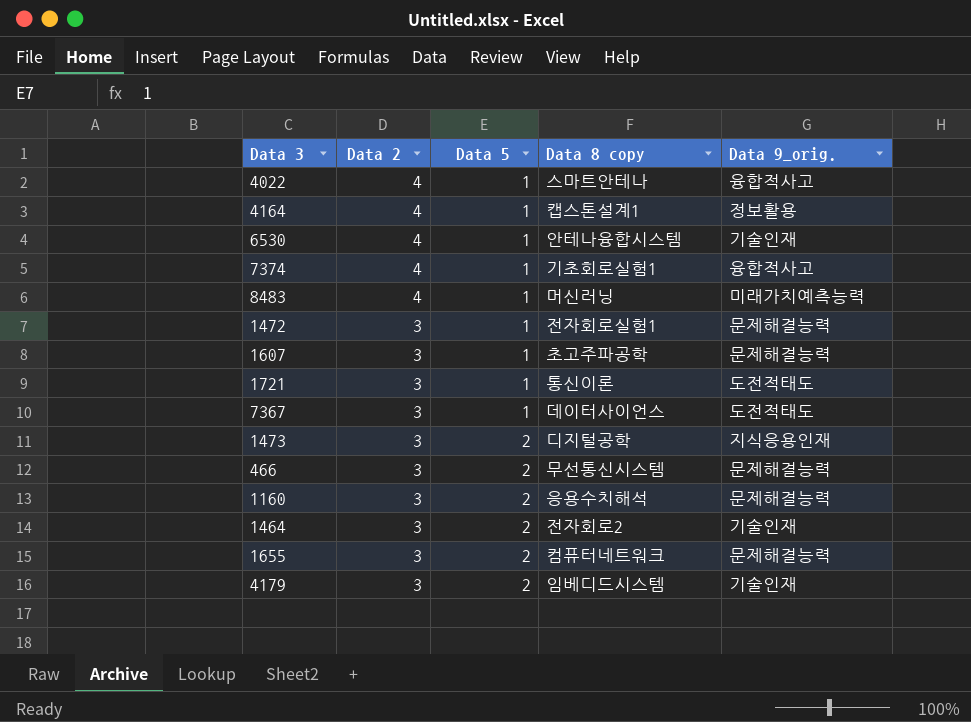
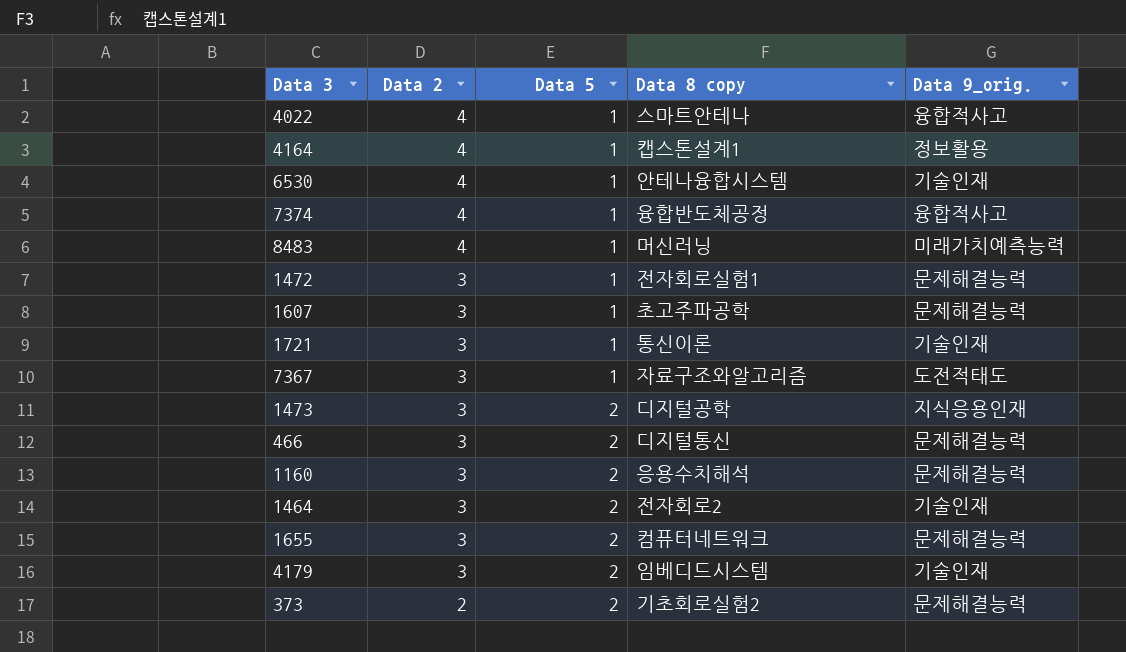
7374 | Data 8 copy: 기초회로실험1 -> 융합반도체공정
1721 | Data 9_orig.: 도전적태도 -> 기술인재
7367 | Data 8 copy: 데이터사이언스 -> 자료구조와알고리즘
466 | Data 8 copy: 무선통신시스템 -> 디지털통신
row 373: none -> 2 | 2 | 기초회로실험2 | 문제해결능력

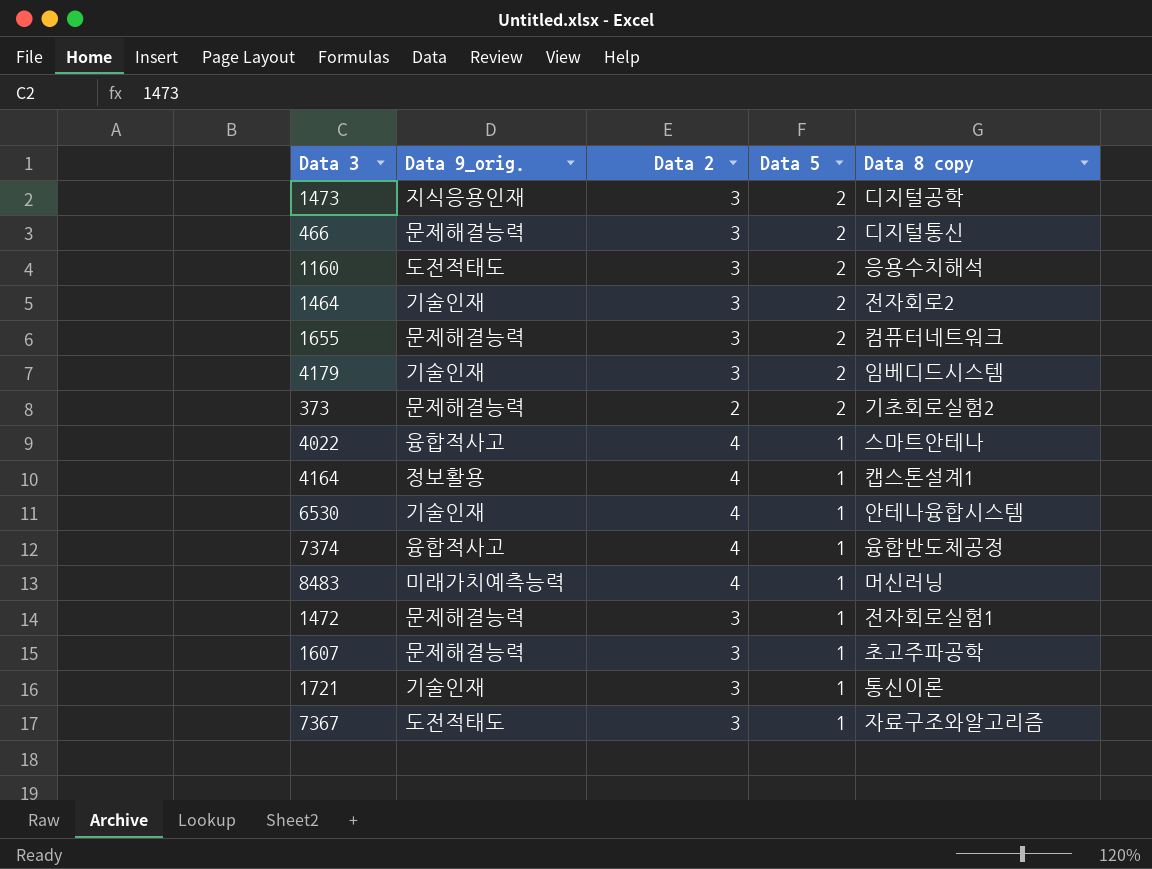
row order: Data 2 descending -> Data 5 descending
column Data 9_orig. | position: 5 -> 2
1160 | Data 9_orig.: 문제해결능력 -> 도전적태도

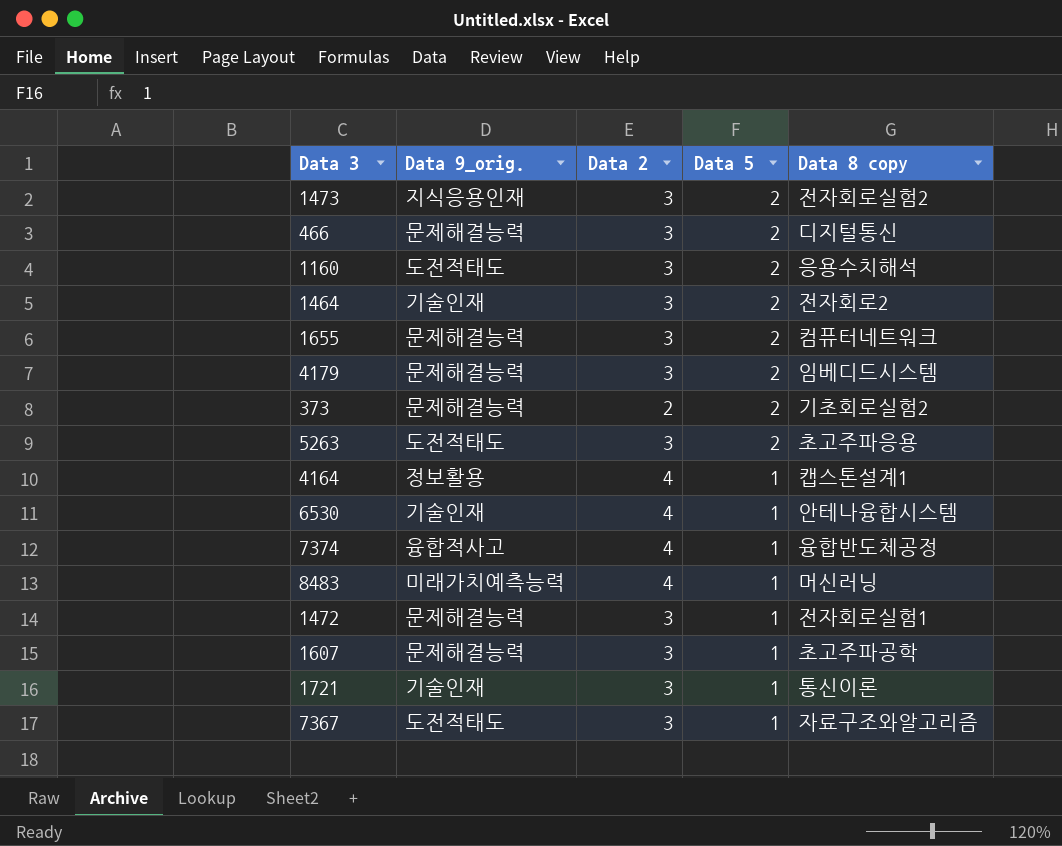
row 4022: 융합적사고 | 4 | 1 | 스마트안테나 -> none
1473 | Data 8 copy: 디지털공학 -> 전자회로실험2
4179 | Data 9_orig.: 기술인재 -> 문제해결능력
row 5263: none -> 도전적태도 | 3 | 2 | 초고주파응용

